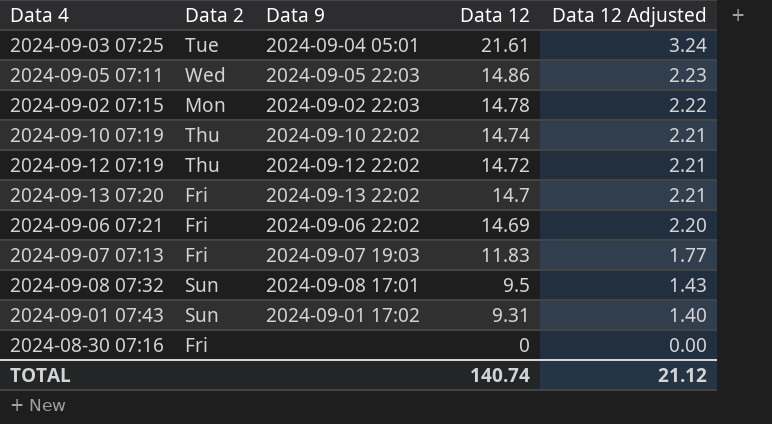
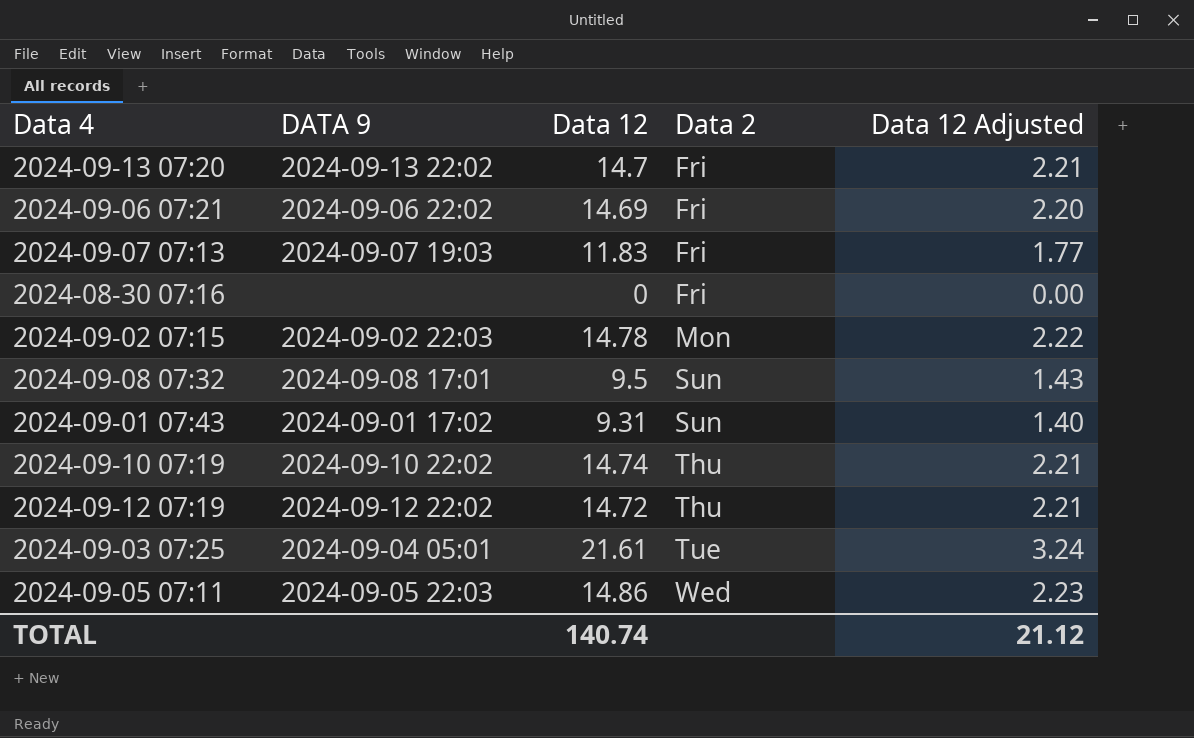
row order: Data 12 descending -> Data 2 ascending
column name: Data 9 -> DATA 9
column Data 2 | position: 2 -> 4

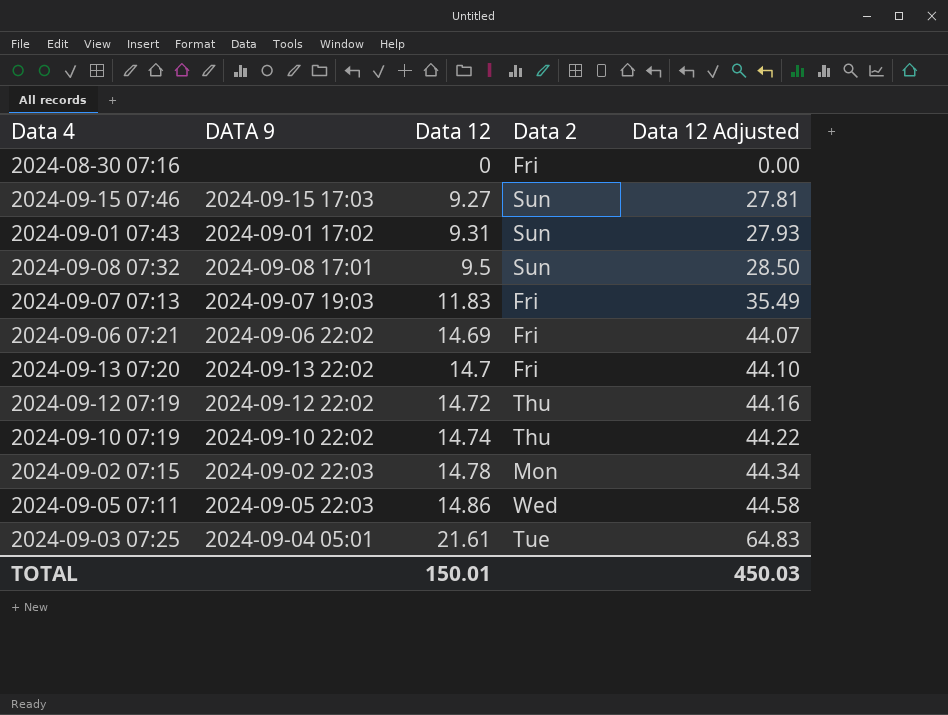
row order: Data 2 ascending -> Data 12 ascending
column Data 12 Adjusted | formula: [Data 12] * 0.15 -> [Data 12] * 3
row 2024-09-15 07:46: none -> 2024-09-15 17:03 | 9.27 | Sun | 27.81
TOTAL | Data 12: 140.74 -> 150.01
TOTAL | Data 12 Adjusted: 21.12 -> 450.03

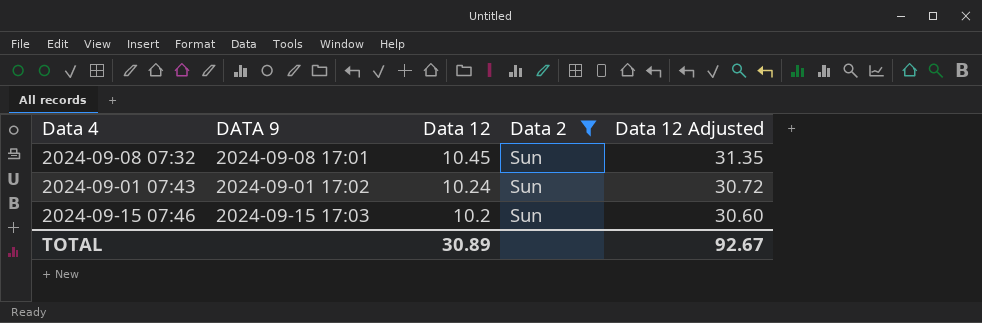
filter: none -> Data 2 = Sun
row order: Data 12 ascending -> Data 12 descending
2024-09-08 07:32 | Data 12: 9.5 -> 10.45
2024-09-08 07:32 | Data 12 Adjusted: 28.50 -> 31.35
2024-09-01 07:43 | Data 12: 9.31 -> 10.24
2024-09-01 07:43 | Data 12 Adjusted: 27.93 -> 30.72
2024-09-15 07:46 | Data 12: 9.27 -> 10.2
2024-09-15 07:46 | Data 12 Adjusted: 27.81 -> 30.60
TOTAL | Data 12: 150.01 -> 30.89
TOTAL | Data 12 Adjusted: 450.03 -> 92.67

